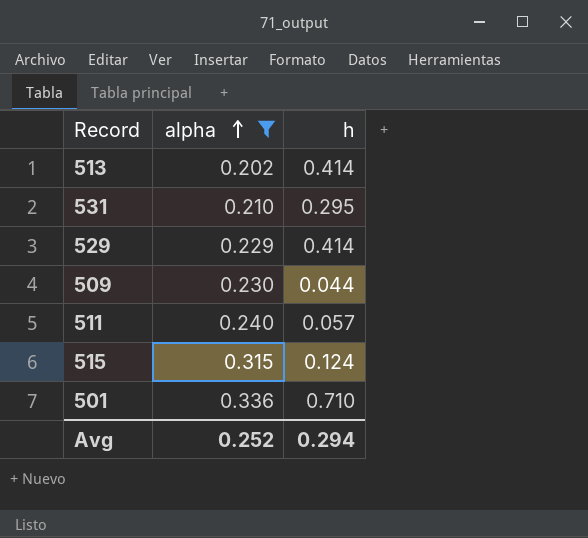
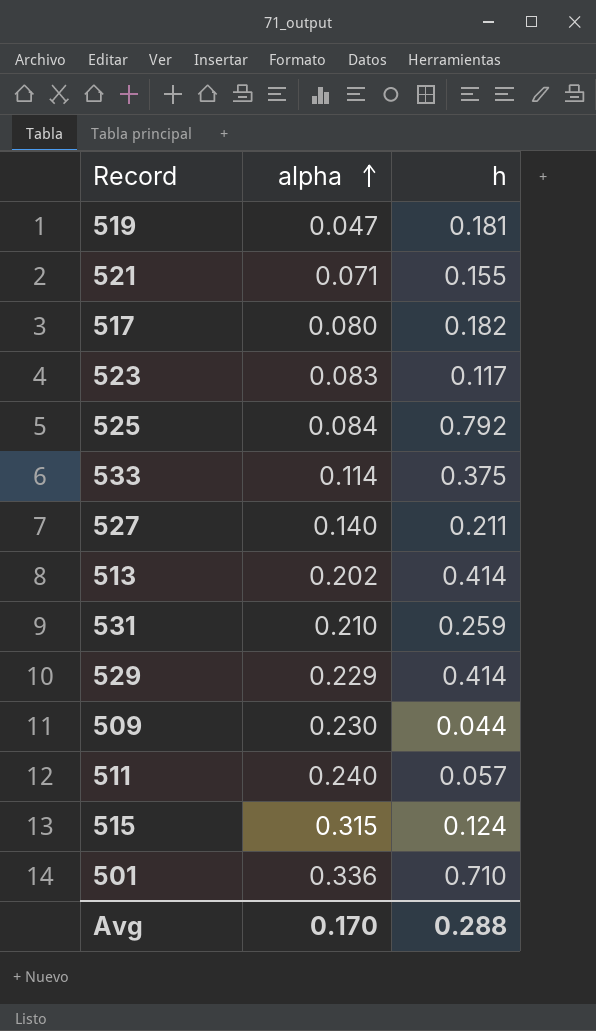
filter: alpha >= 0.202 -> none
531 | h: 0.295 -> 0.259
Avg | alpha: 0.252 -> 0.170
Avg | h: 0.294 -> 0.288

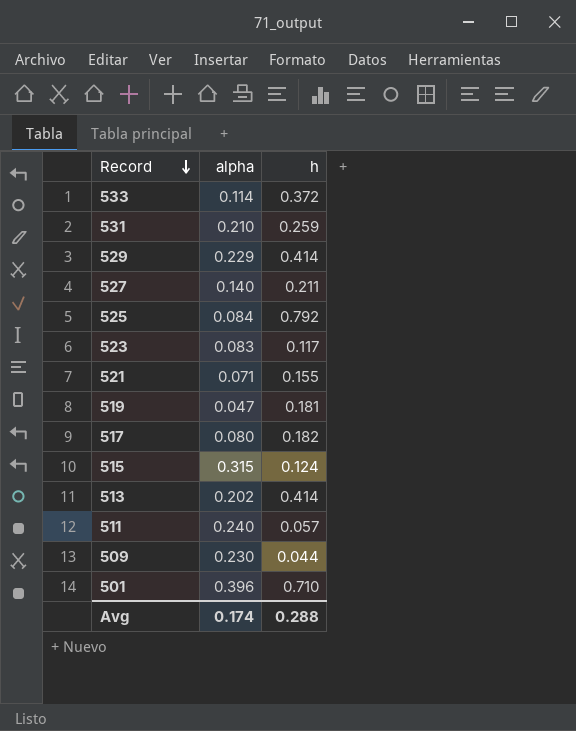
row order: alpha ascending -> Record descending
533 | h: 0.375 -> 0.372
501 | alpha: 0.336 -> 0.396
Avg | alpha: 0.170 -> 0.174

